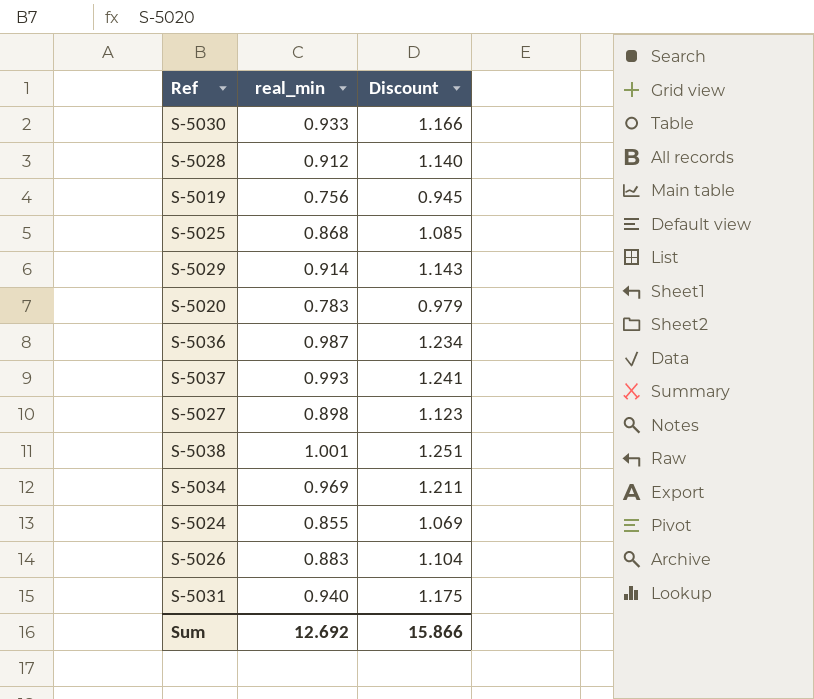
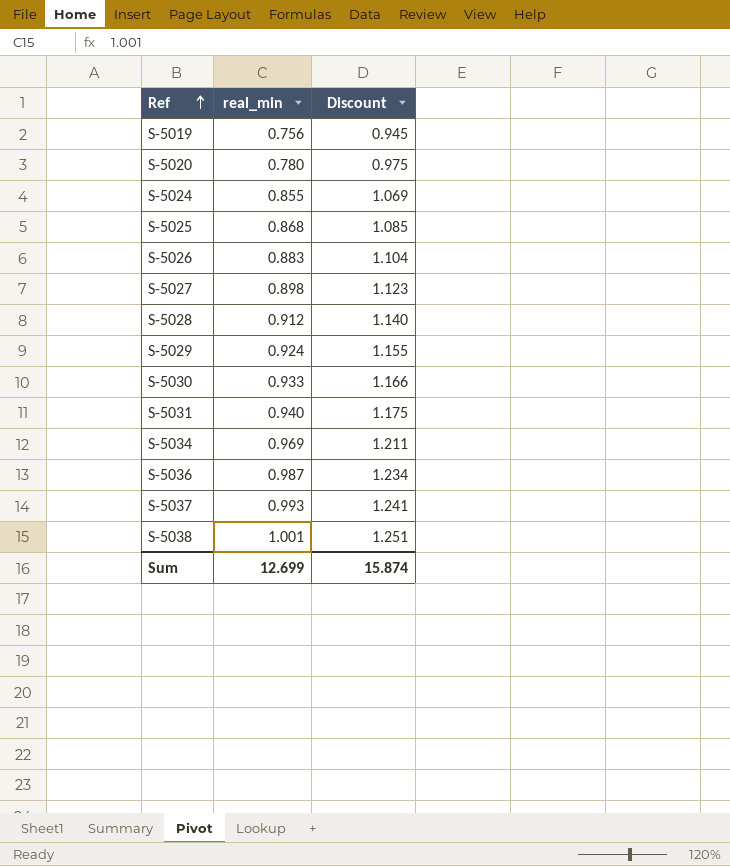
row order: none -> Ref ascending
S-5020 | real_min: 0.783 -> 0.780
S-5020 | Discount: 0.979 -> 0.975
S-5029 | real_min: 0.914 -> 0.924
S-5029 | Discount: 1.143 -> 1.155
Sum | real_min: 12.692 -> 12.699
Sum | Discount: 15.866 -> 15.874

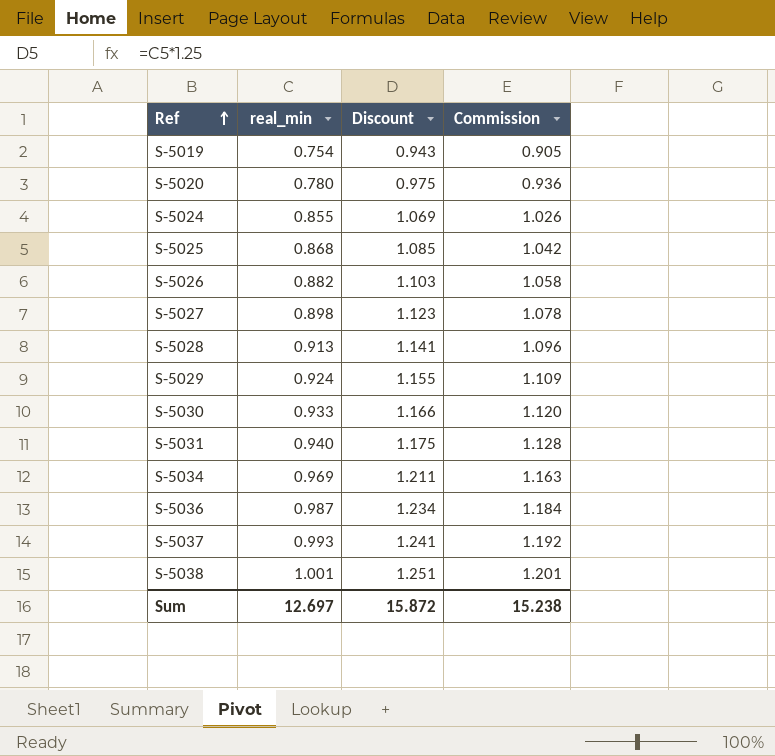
column Commission | formula: none -> [real_min] * 1.2
S-5019 | real_min: 0.756 -> 0.754
S-5019 | Discount: 0.945 -> 0.943
S-5026 | real_min: 0.883 -> 0.882
S-5026 | Discount: 1.104 -> 1.103
S-5028 | real_min: 0.912 -> 0.913
S-5028 | Discount: 1.140 -> 1.141
Sum | real_min: 12.699 -> 12.697
Sum | Discount: 15.874 -> 15.872

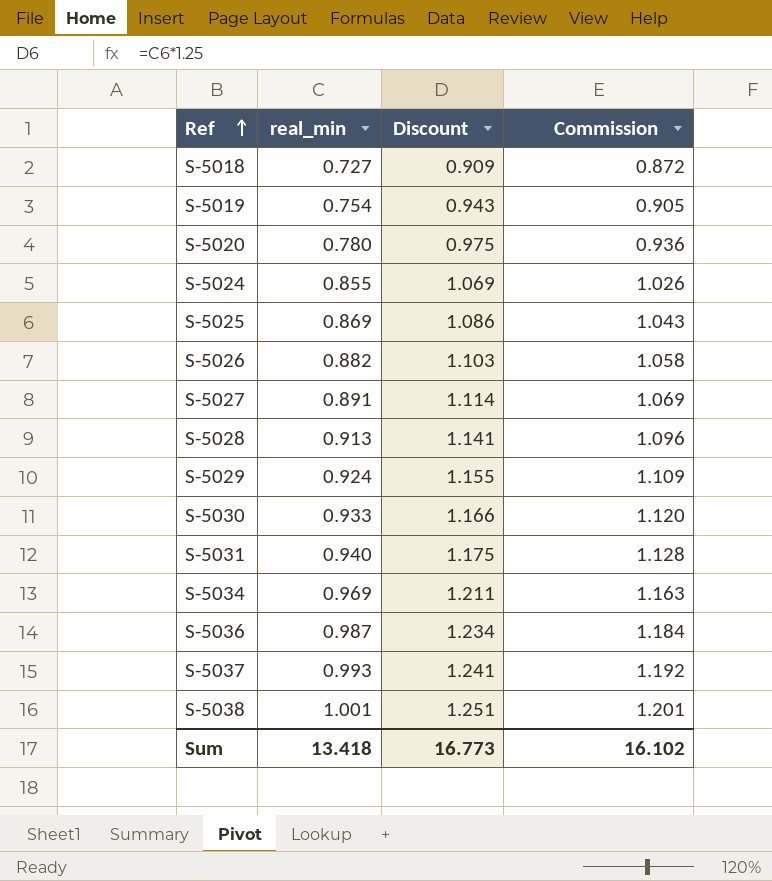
row S-5018: none -> 0.727 | 0.909 | 0.872
S-5025 | real_min: 0.868 -> 0.869
S-5025 | Discount: 1.085 -> 1.086
S-5025 | Commission: 1.042 -> 1.043
S-5027 | real_min: 0.898 -> 0.891
S-5027 | Discount: 1.123 -> 1.114
S-5027 | Commission: 1.078 -> 1.069
Sum | real_min: 12.697 -> 13.418
Sum | Discount: 15.872 -> 16.773
Sum | Commission: 15.238 -> 16.102

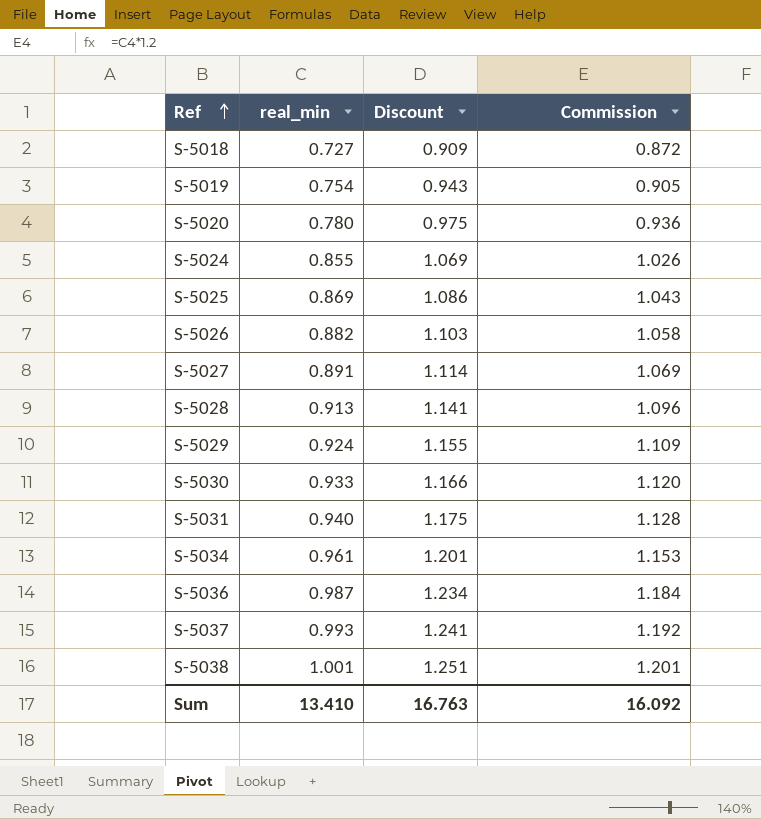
S-5034 | real_min: 0.969 -> 0.961
S-5034 | Discount: 1.211 -> 1.201
S-5034 | Commission: 1.163 -> 1.153
Sum | real_min: 13.418 -> 13.410
Sum | Discount: 16.773 -> 16.763
Sum | Commission: 16.102 -> 16.092

